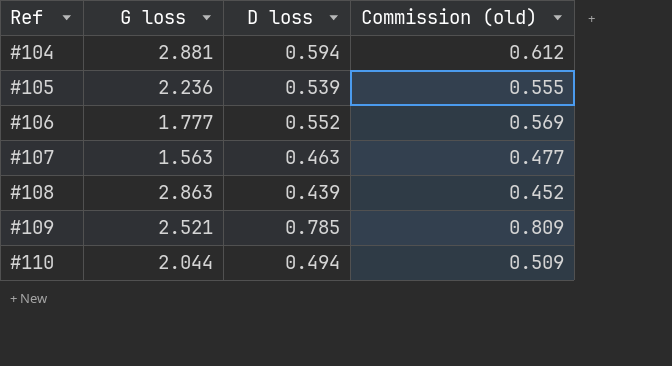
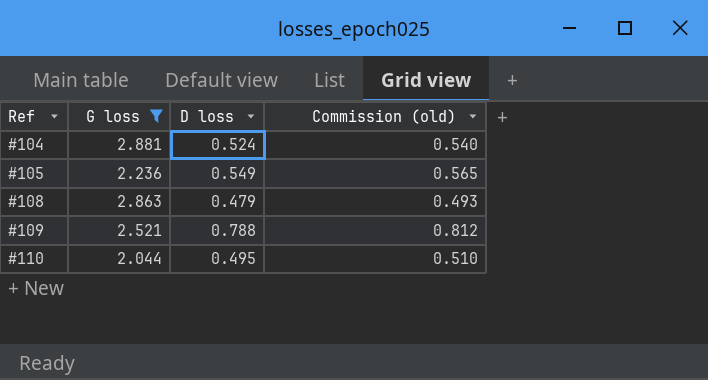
filter: none -> G loss >= 2.044
#104 | D loss: 0.594 -> 0.524
#104 | Commission (old): 0.612 -> 0.540
#105 | D loss: 0.539 -> 0.549
#105 | Commission (old): 0.555 -> 0.565
#108 | D loss: 0.439 -> 0.479
#108 | Commission (old): 0.452 -> 0.493
#109 | D loss: 0.785 -> 0.788
#109 | Commission (old): 0.809 -> 0.812
#110 | D loss: 0.494 -> 0.495
#110 | Commission (old): 0.509 -> 0.510

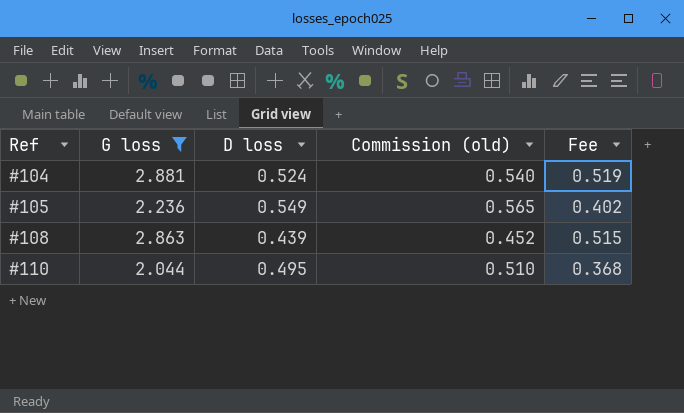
column Fee | formula: none -> [G loss] * 0.18
row #109: 2.521 | 0.788 | 0.812 -> none
#108 | D loss: 0.479 -> 0.439
#108 | Commission (old): 0.493 -> 0.452

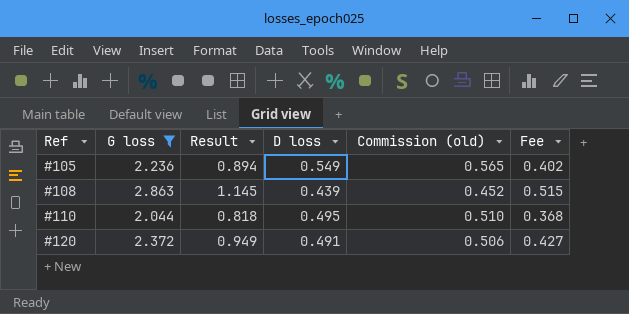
column Result | formula: none -> [G loss] * 0.4
row #104: 2.881 | 0.524 | 0.540 | 0.519 -> none
row #120: none -> 2.372 | 0.949 | 0.491 | 0.506 | 0.427

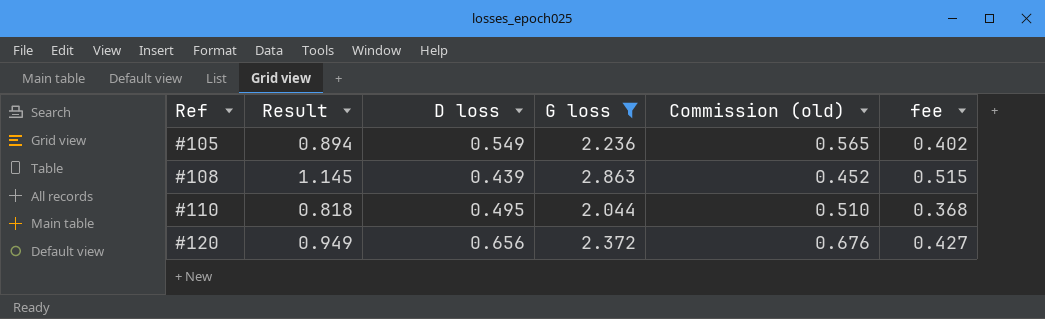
column G loss | position: 2 -> 4
column name: Fee -> fee
#120 | D loss: 0.491 -> 0.656
#120 | Commission (old): 0.506 -> 0.676

